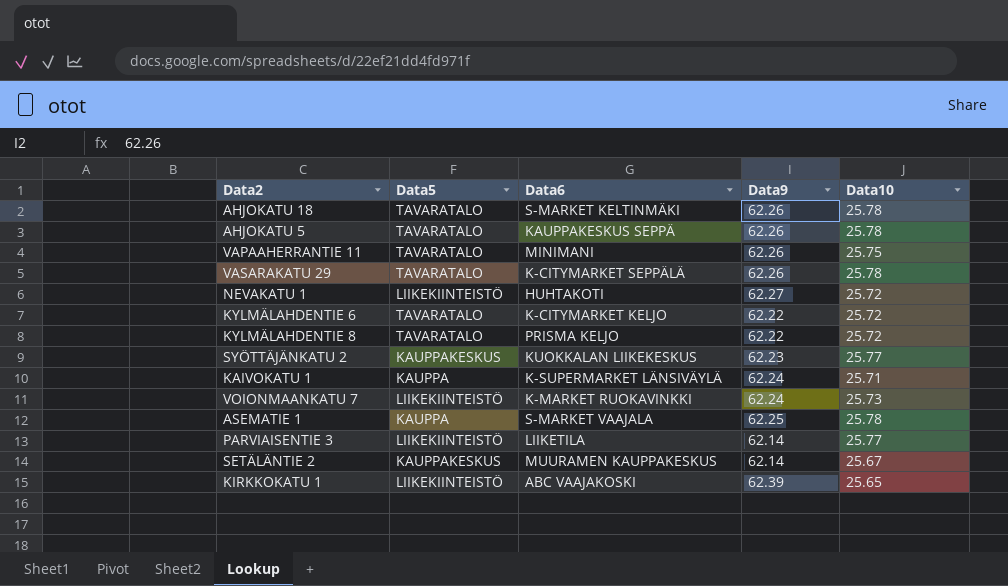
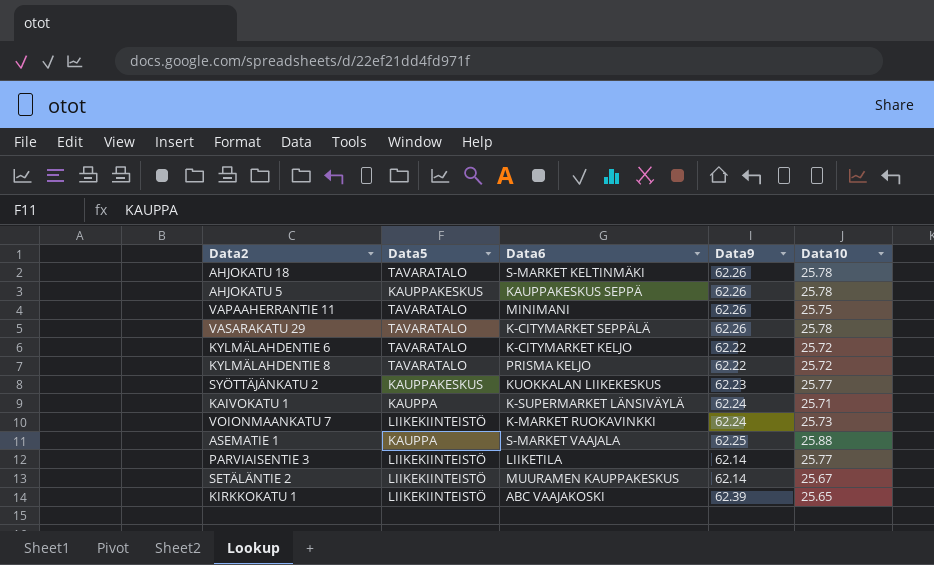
row NEVAKATU 1: LIIKEKIINTEISTÖ | HUHTAKOTI | 62.27 | 25.72 -> none
AHJOKATU 5 | Data5: TAVARATALO -> KAUPPAKESKUS
ASEMATIE 1 | Data10: 25.78 -> 25.88
SETÄLÄNTIE 2 | Data5: KAUPPAKESKUS -> LIIKEKIINTEISTÖ

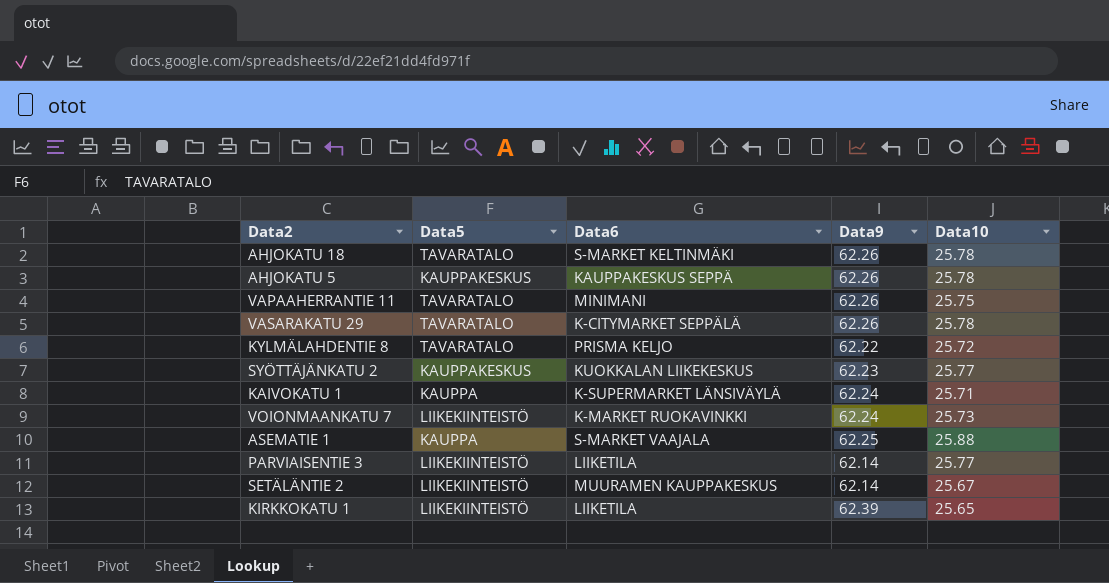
row KYLMÄLAHDENTIE 6: TAVARATALO | K-CITYMARKET KELJO | 62.22 | 25.72 -> none
KIRKKOKATU 1 | Data6: ABC VAAJAKOSKI -> LIIKETILA

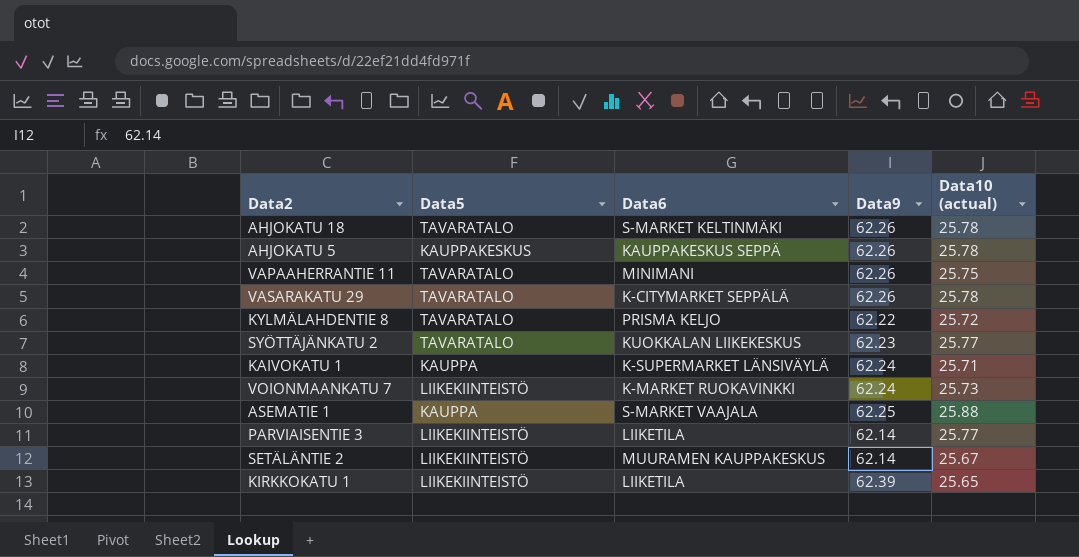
column name: Data10 -> Data10 (actual)
SYÖTTÄJÄNKATU 2 | Data5: KAUPPAKESKUS -> TAVARATALO

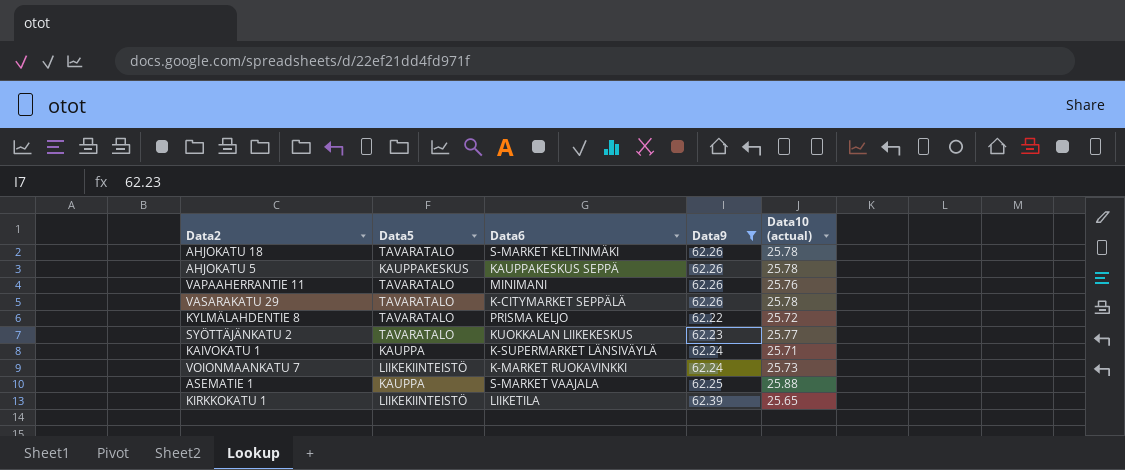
filter: none -> Data9 != 62.14
VAPAAHERRANTIE 11 | Data10 (actual): 25.75 -> 25.76

